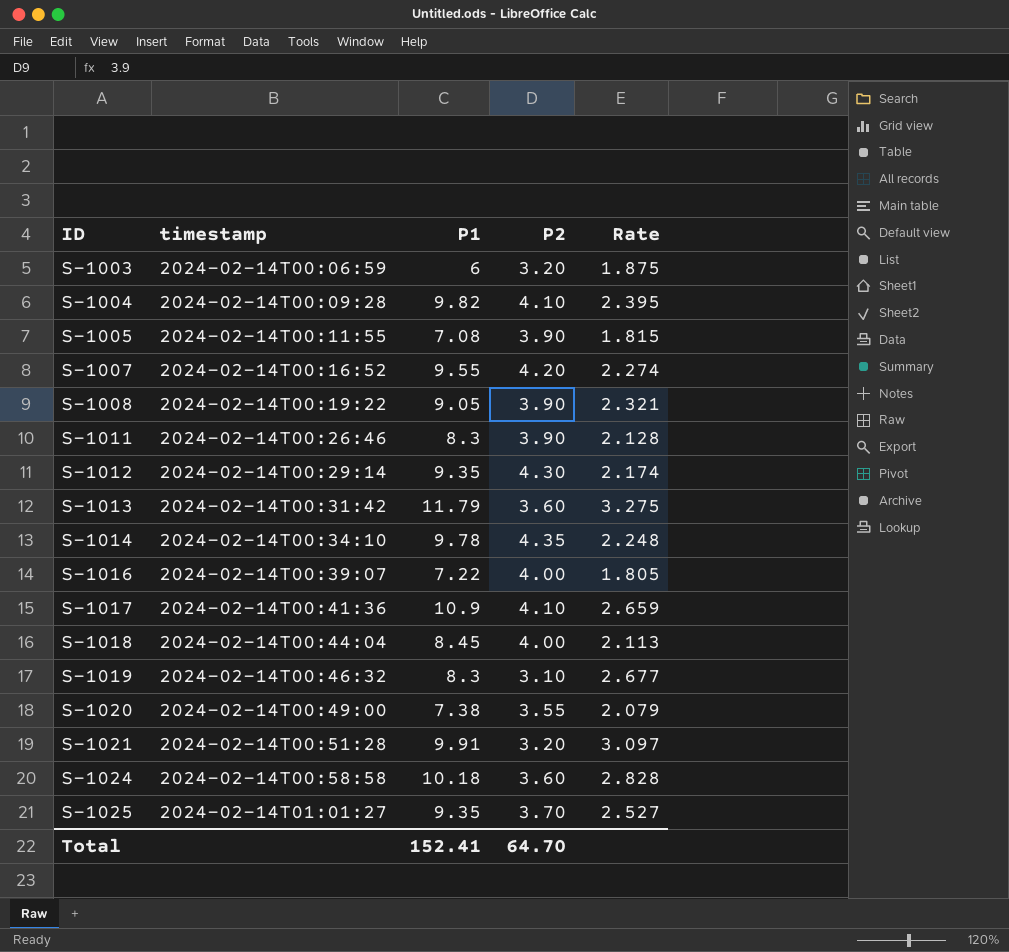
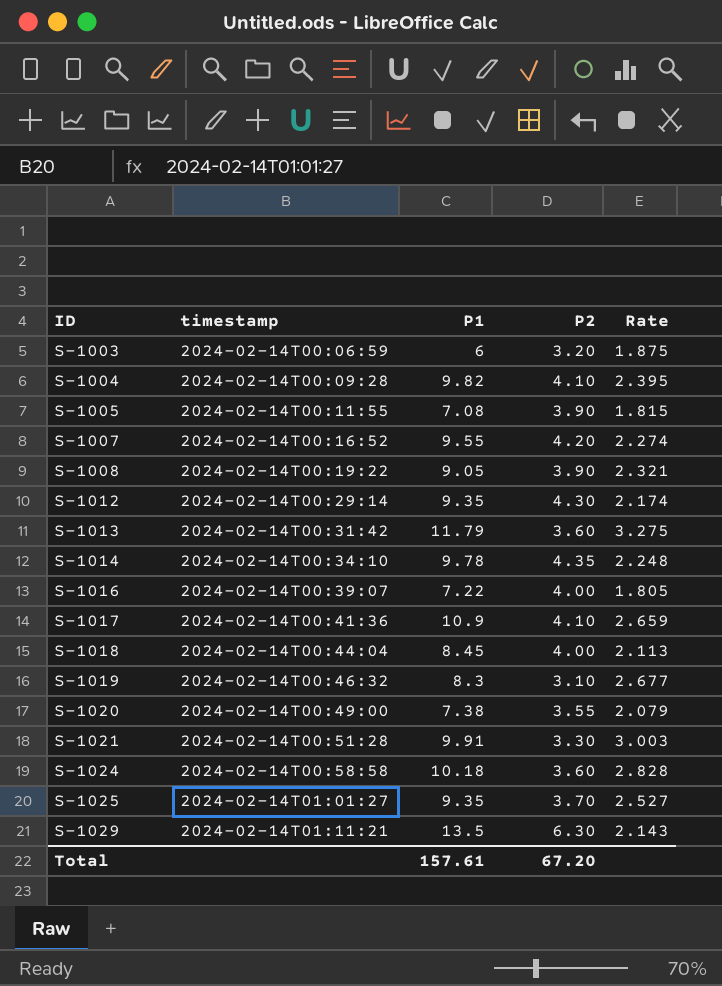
row S-1011: 2024-02-14T00:26:46 | 8.3 | 3.90 | 2.128 -> none
S-1021 | P2: 3.20 -> 3.30
S-1021 | Rate: 3.097 -> 3.003
row S-1029: none -> 2024-02-14T01:11:21 | 13.5 | 6.30 | 2.143
Total | P1: 152.41 -> 157.61
Total | P2: 64.70 -> 67.20

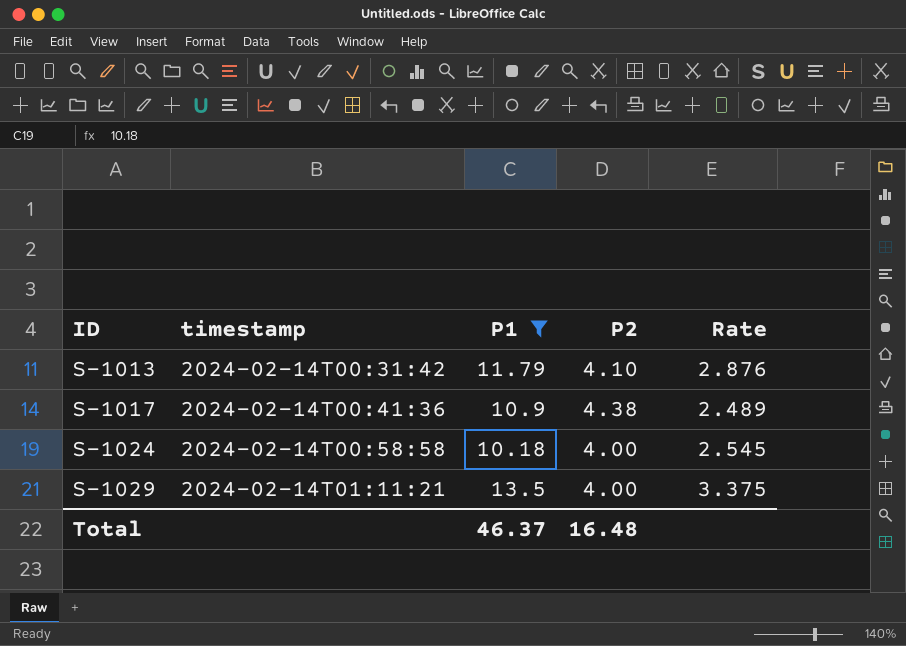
filter: none -> P1 >= 10.18
S-1013 | P2: 3.60 -> 4.10
S-1013 | Rate: 3.275 -> 2.876
S-1017 | P2: 4.10 -> 4.38
S-1017 | Rate: 2.659 -> 2.489
S-1024 | P2: 3.60 -> 4.00
S-1024 | Rate: 2.828 -> 2.545
S-1029 | P2: 6.30 -> 4.00
S-1029 | Rate: 2.143 -> 3.375
Total | P1: 157.61 -> 46.37
Total | P2: 67.20 -> 16.48

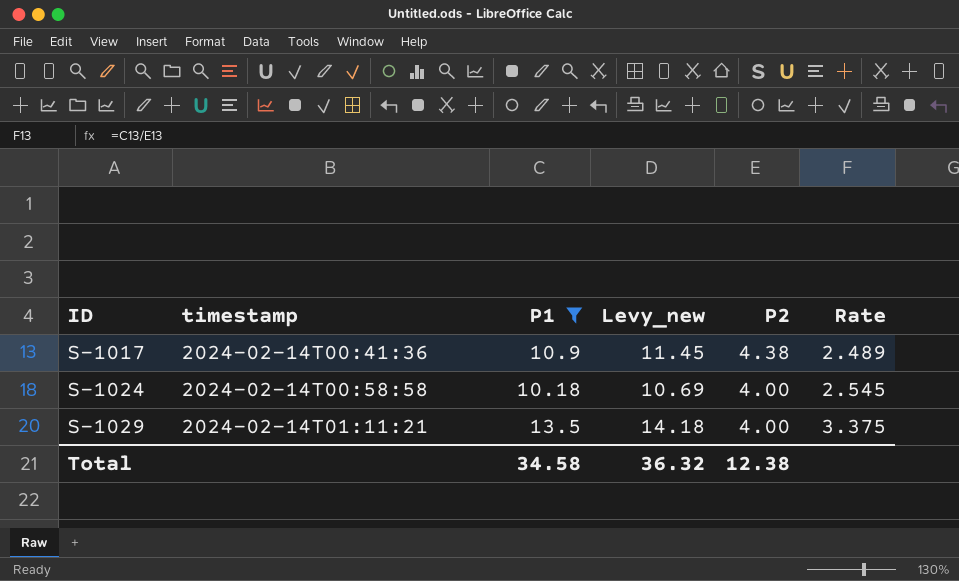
column Levy_new | formula: none -> [P1] * 1.05
row S-1013: 2024-02-14T00:31:42 | 11.79 | 4.10 | 2.876 -> none
Total | P1: 46.37 -> 34.58
Total | P2: 16.48 -> 12.38

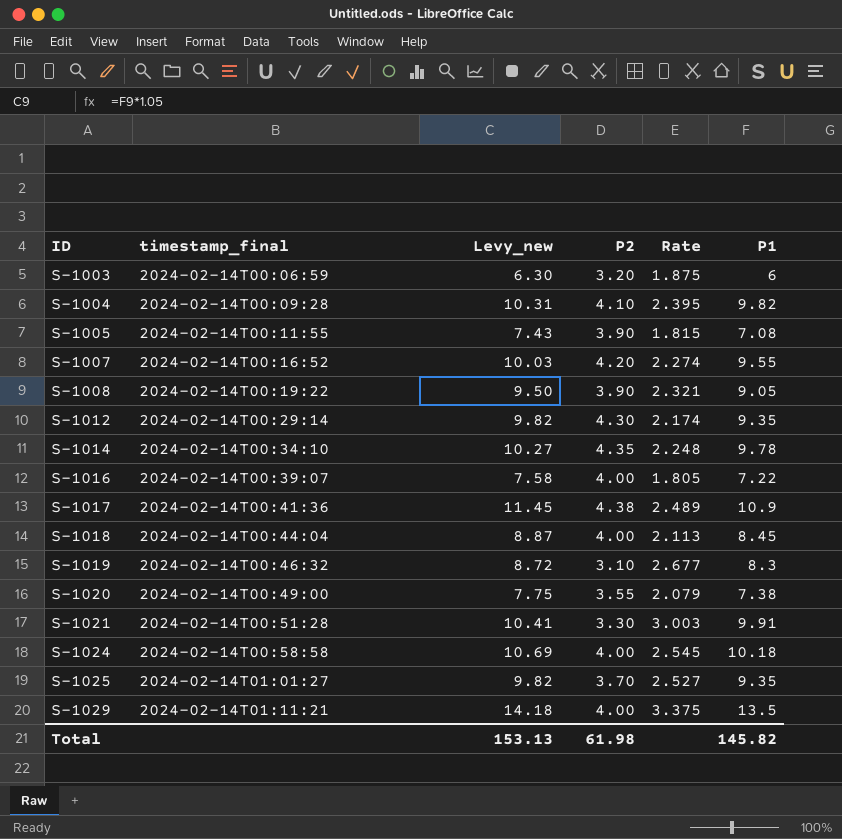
filter: P1 >= 10.18 -> none
column name: timestamp -> timestamp_final
column P1 | position: 3 -> 6
Total | Levy_new: 36.32 -> 153.13
Total | P2: 12.38 -> 61.98
Total | P1: 34.58 -> 145.82

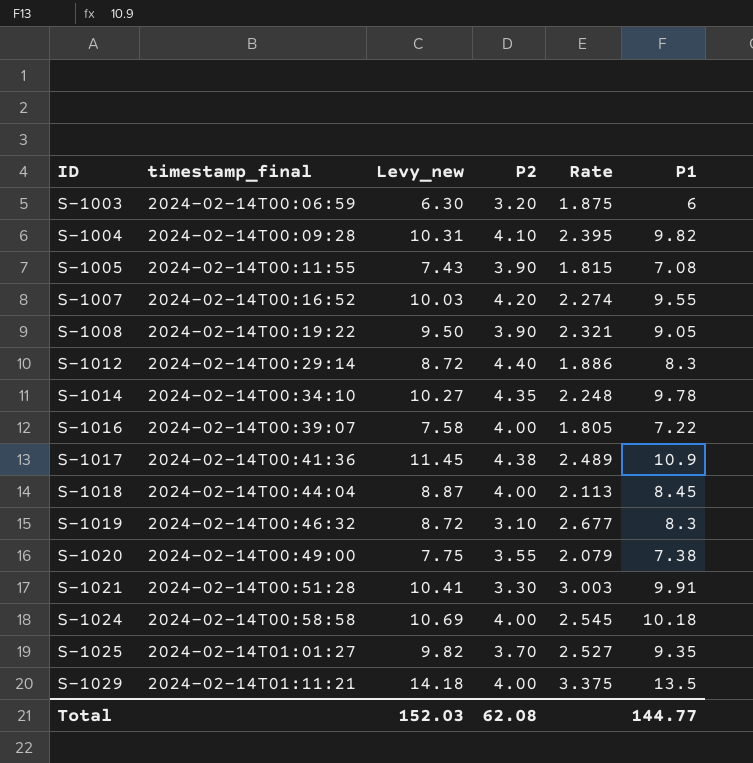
S-1012 | Levy_new: 9.82 -> 8.72
S-1012 | P2: 4.30 -> 4.40
S-1012 | Rate: 2.174 -> 1.886
S-1012 | P1: 9.35 -> 8.3
Total | Levy_new: 153.13 -> 152.03
Total | P2: 61.98 -> 62.08
Total | P1: 145.82 -> 144.77

